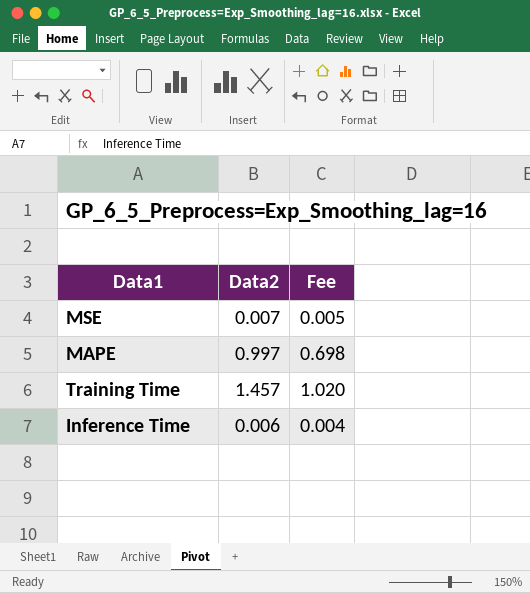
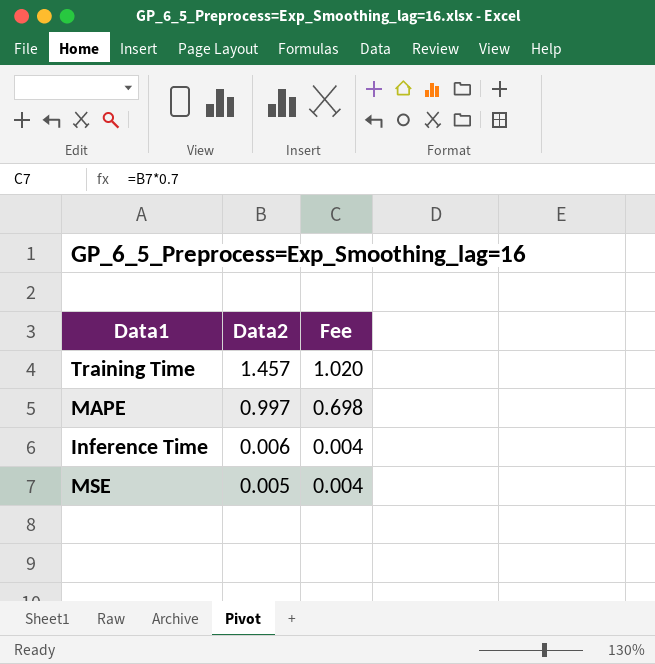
row order: none -> Data2 descending
MSE | Data2: 0.007 -> 0.005
MSE | Fee: 0.005 -> 0.004

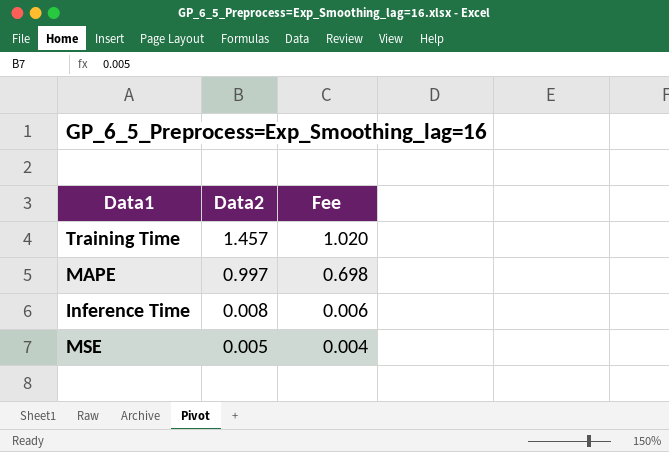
Inference Time | Data2: 0.006 -> 0.008
Inference Time | Fee: 0.004 -> 0.006

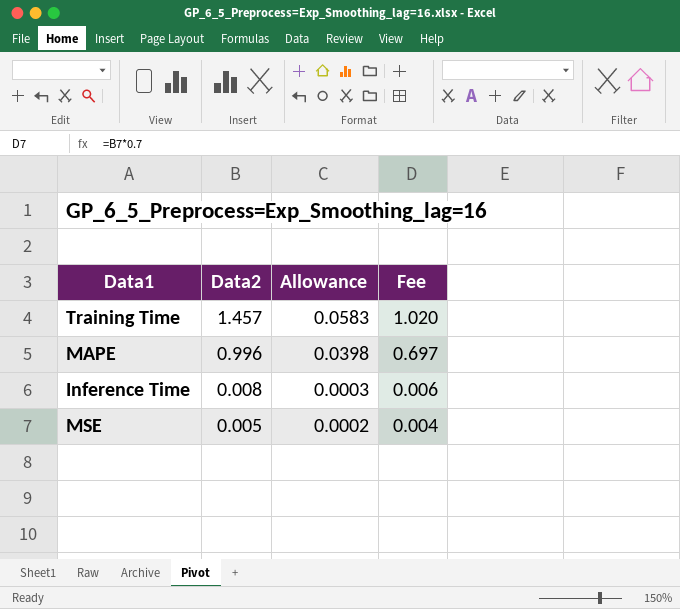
column Allowance | formula: none -> [Data2] * 0.04
MAPE | Data2: 0.997 -> 0.996
MAPE | Fee: 0.698 -> 0.697

